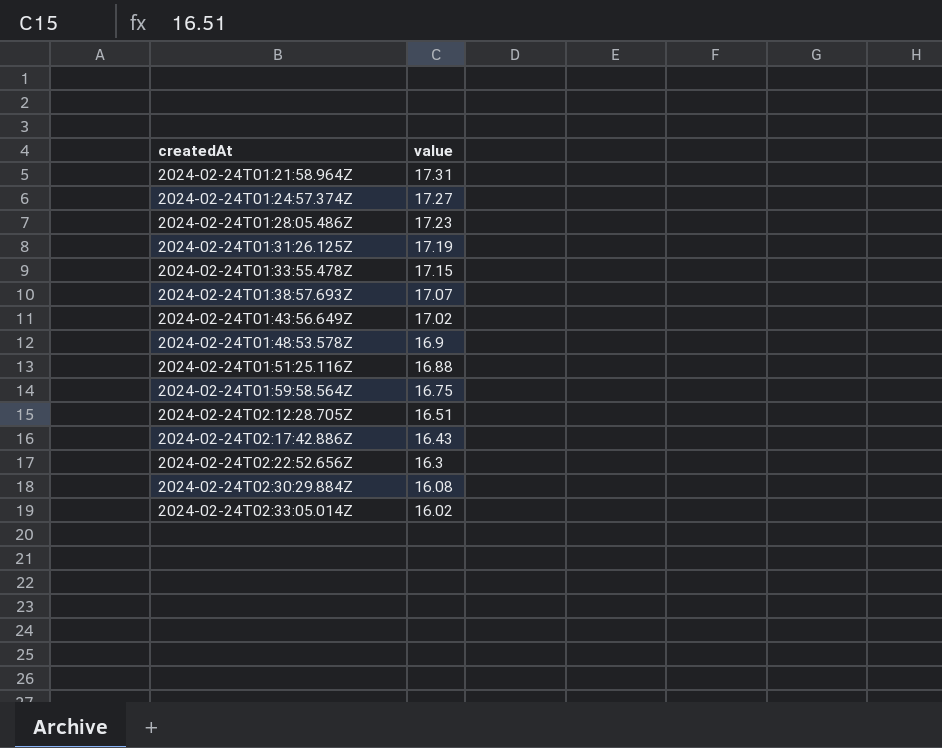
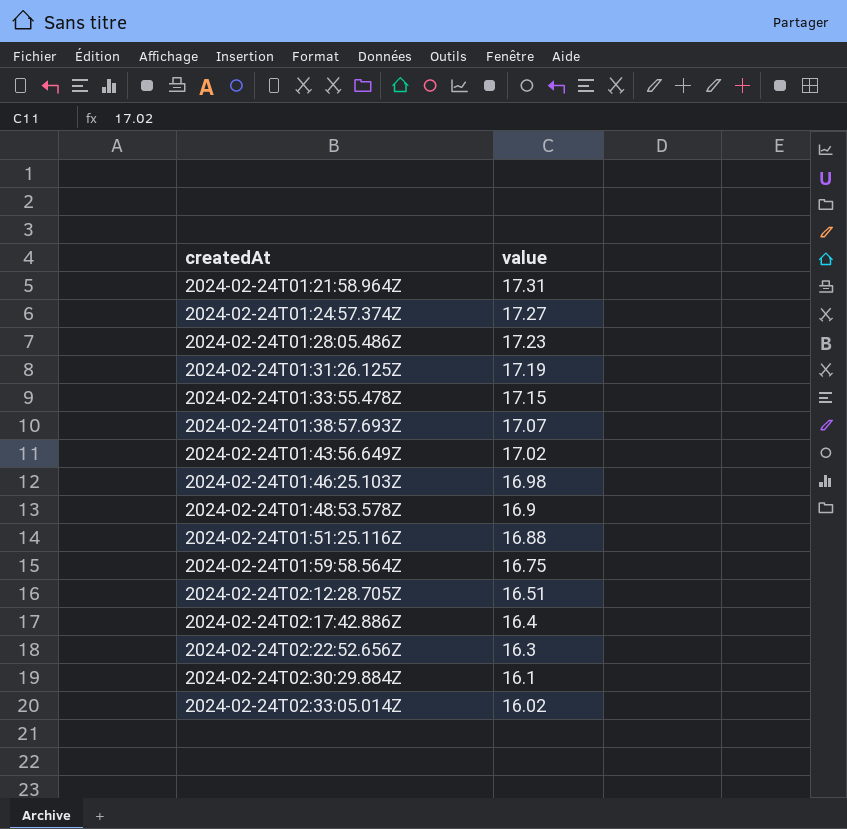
row 2024-02-24T01:46:25.103Z: none -> 16.98
2024-02-24T02:17:42.886Z | value: 16.43 -> 16.4
2024-02-24T02:30:29.884Z | value: 16.08 -> 16.1

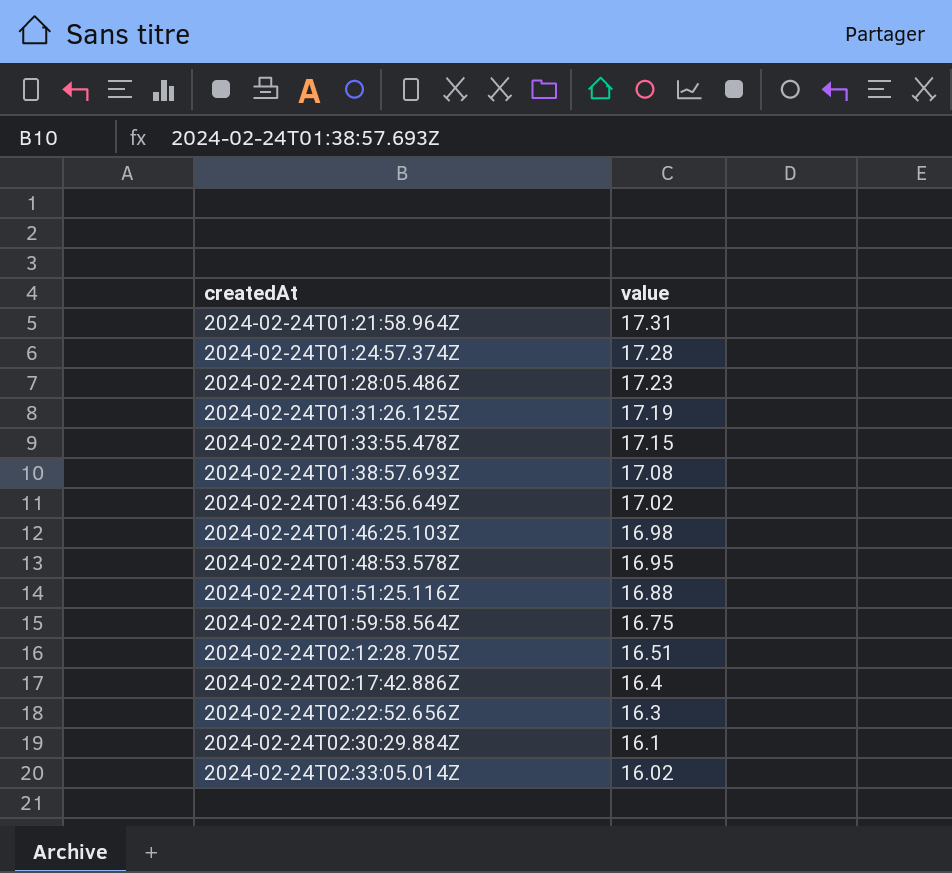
2024-02-24T01:24:57.374Z | value: 17.27 -> 17.28
2024-02-24T01:38:57.693Z | value: 17.07 -> 17.08
2024-02-24T01:48:53.578Z | value: 16.9 -> 16.95

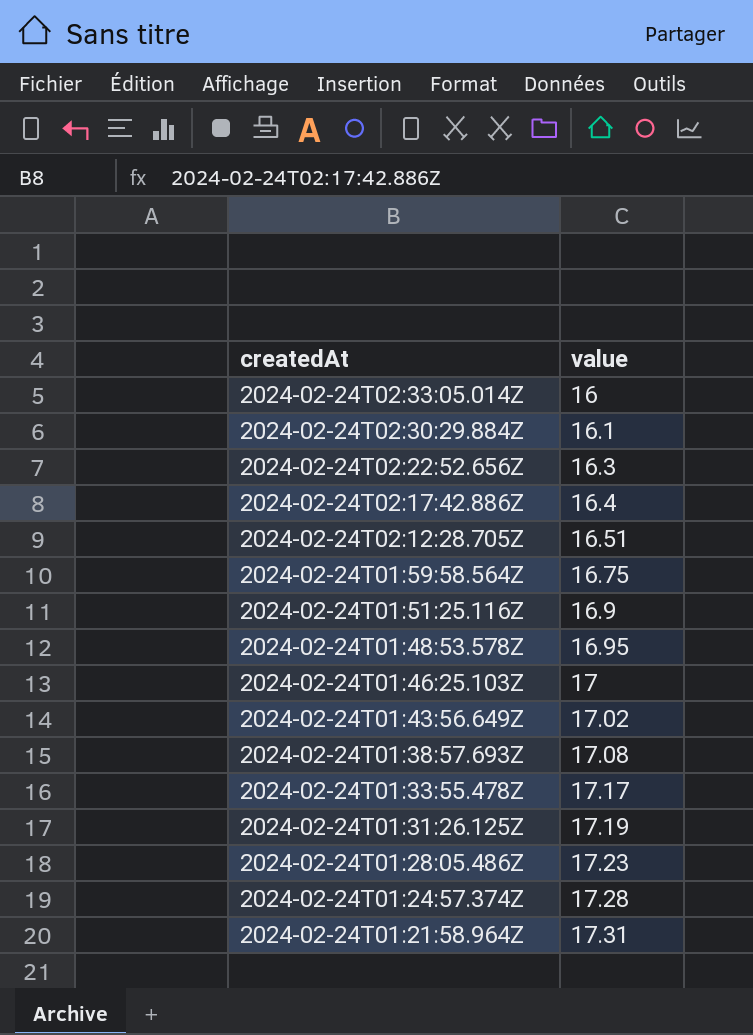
row order: createdAt ascending -> createdAt descending
2024-02-24T02:33:05.014Z | value: 16.02 -> 16
2024-02-24T01:51:25.116Z | value: 16.88 -> 16.9
2024-02-24T01:46:25.103Z | value: 16.98 -> 17
2024-02-24T01:33:55.478Z | value: 17.15 -> 17.17

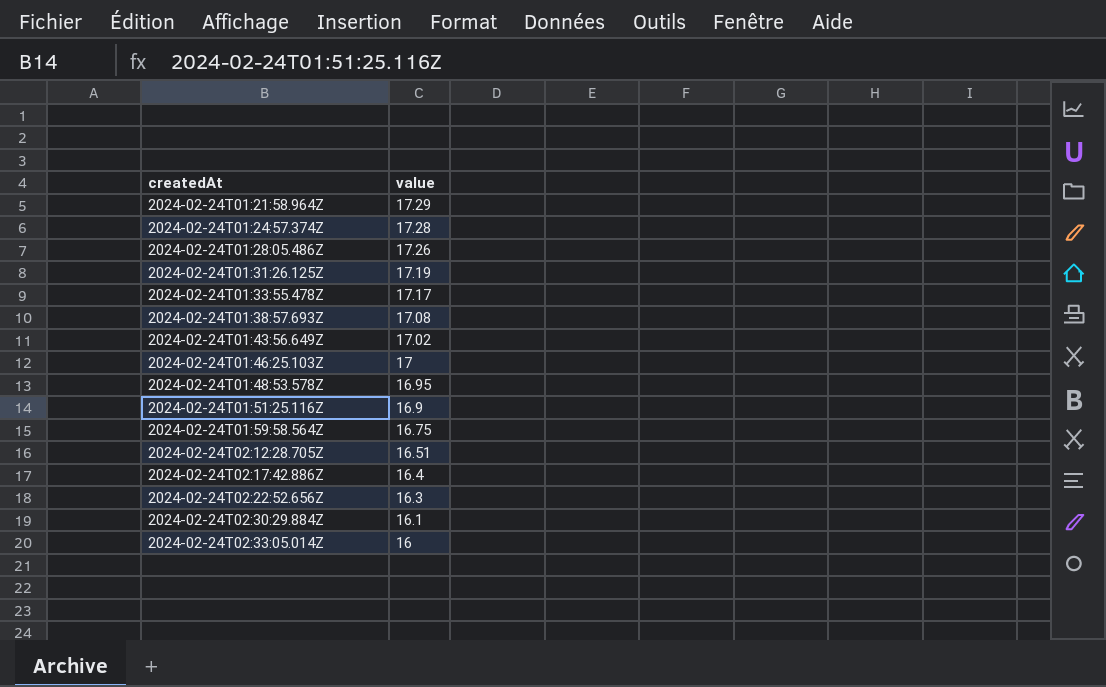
row order: createdAt descending -> createdAt ascending
2024-02-24T01:21:58.964Z | value: 17.31 -> 17.29
2024-02-24T01:28:05.486Z | value: 17.23 -> 17.26

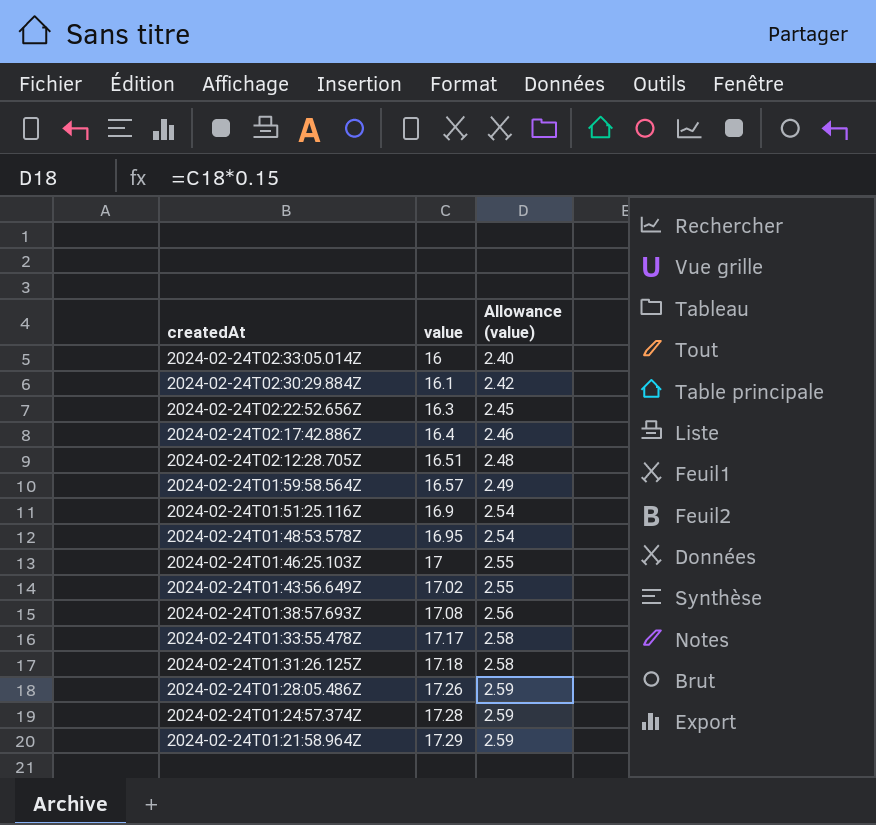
row order: createdAt ascending -> createdAt descending
column Allowance (value) | formula: none -> [value] * 0.15
2024-02-24T01:59:58.564Z | value: 16.75 -> 16.57
2024-02-24T01:31:26.125Z | value: 17.19 -> 17.18

